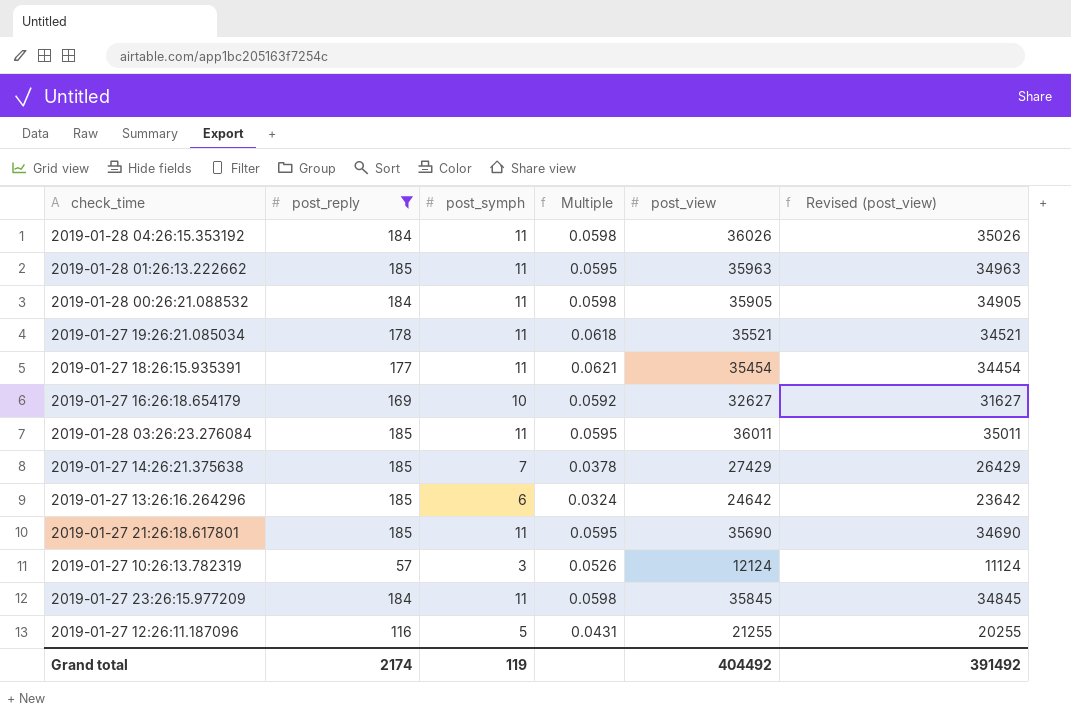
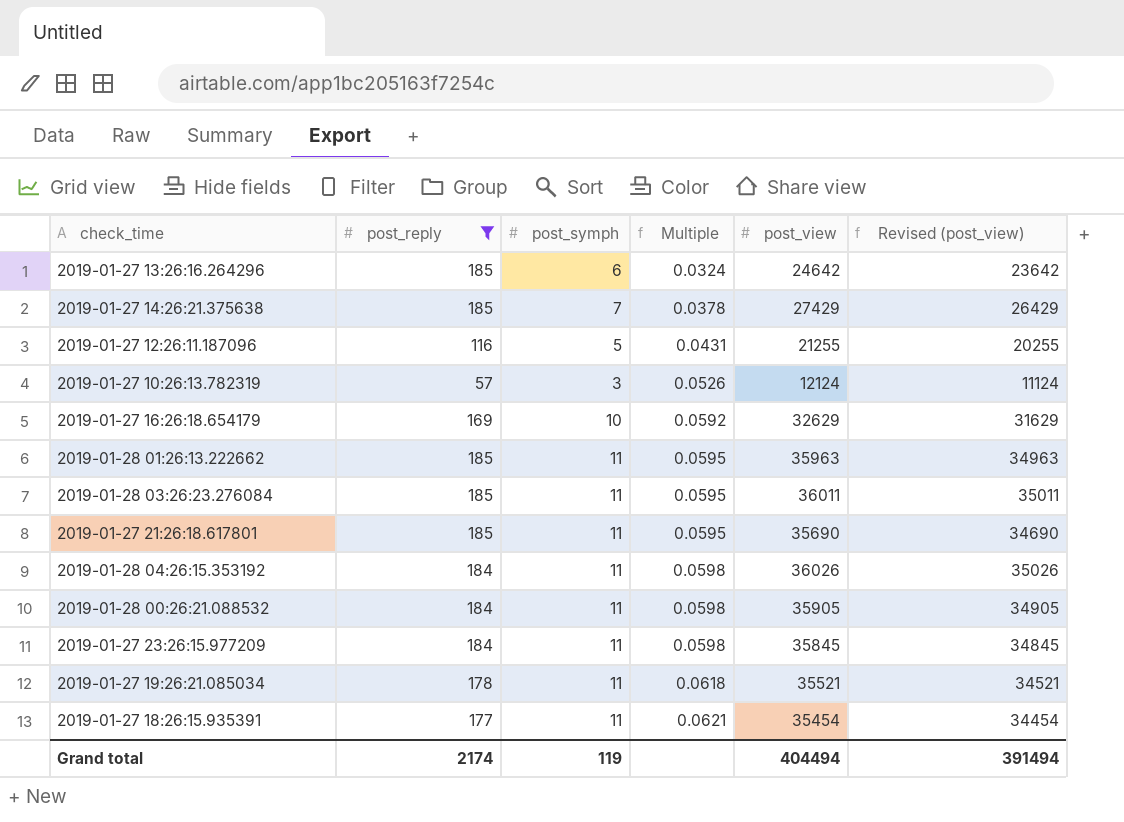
row order: none -> Multiple ascending
2019-01-27 16:26:18.654179 | post_view: 32627 -> 32629
2019-01-27 16:26:18.654179 | Revised (post_view): 31627 -> 31629
Grand total | post_view: 404492 -> 404494
Grand total | Revised (post_view): 391492 -> 391494

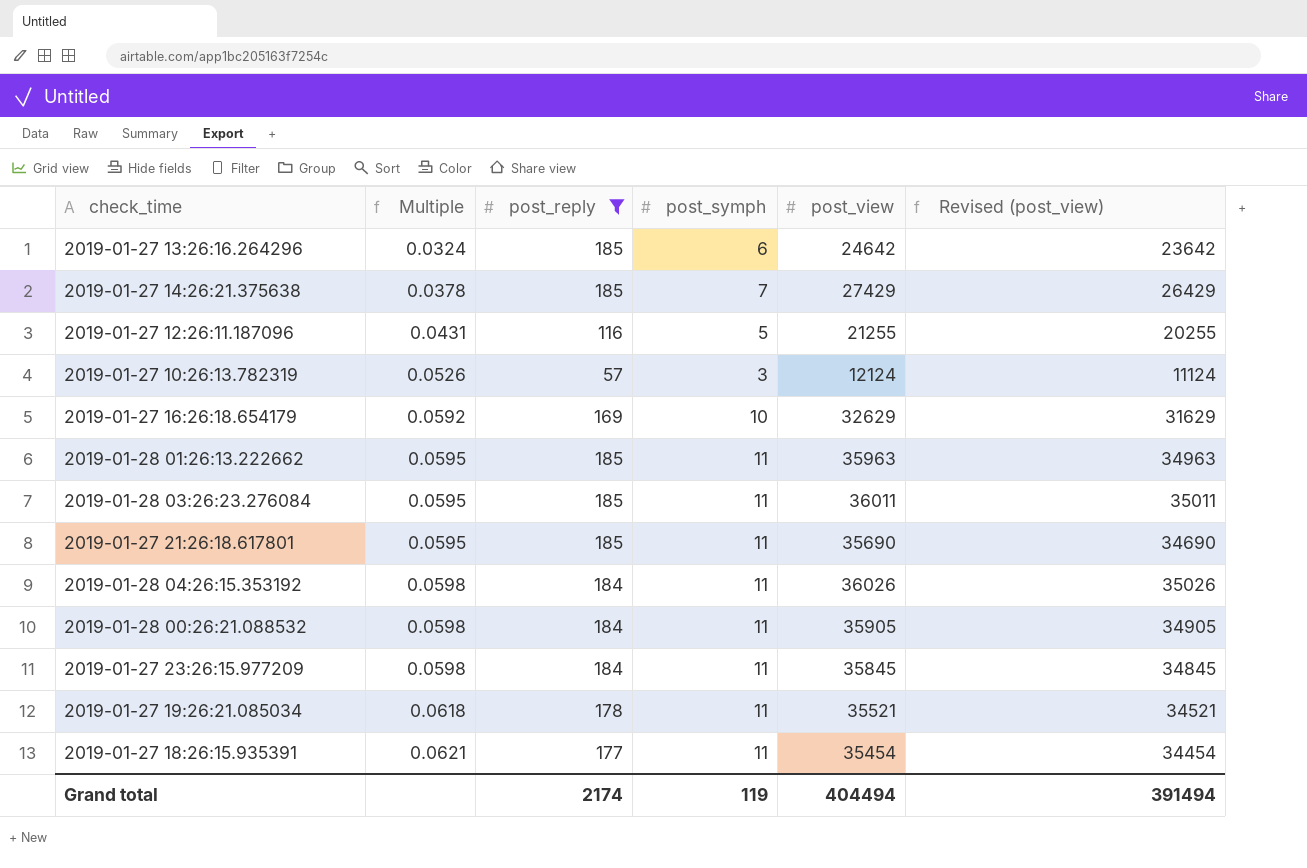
column Multiple | position: 4 -> 2

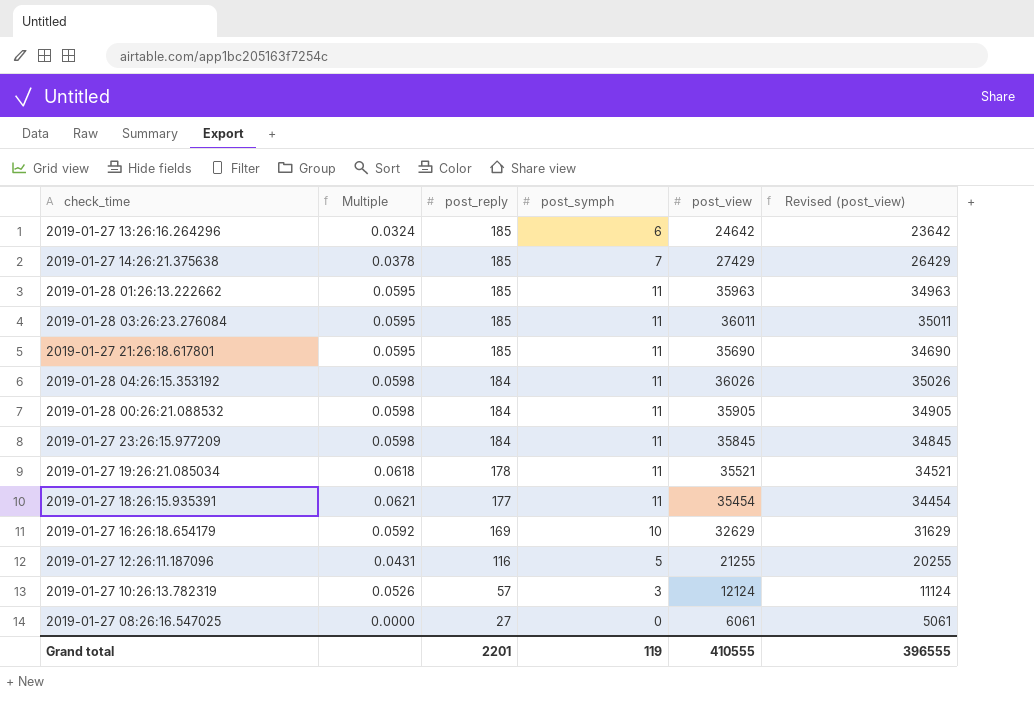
filter: post_reply != 27 -> none
row order: Multiple ascending -> post_reply descending
Grand total | post_reply: 2174 -> 2201
Grand total | post_view: 404494 -> 410555
Grand total | Revised (post_view): 391494 -> 396555

